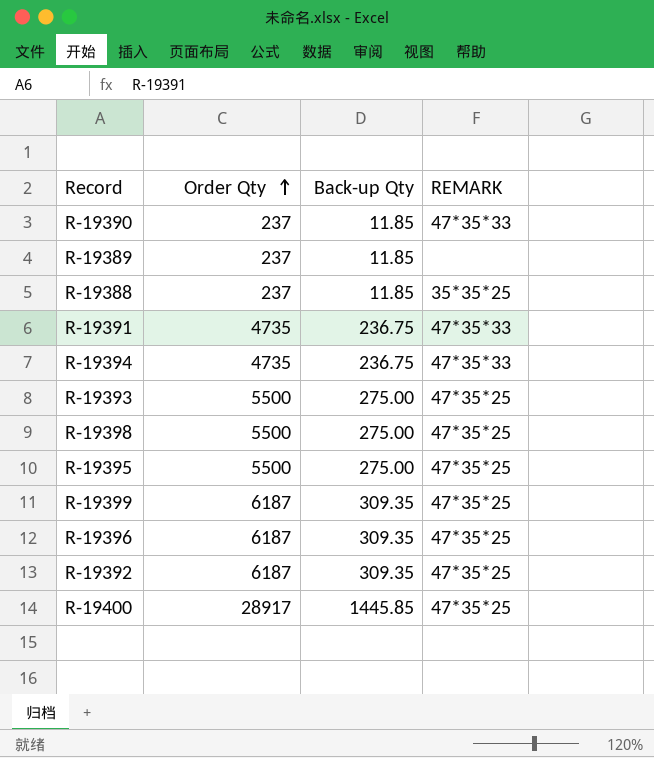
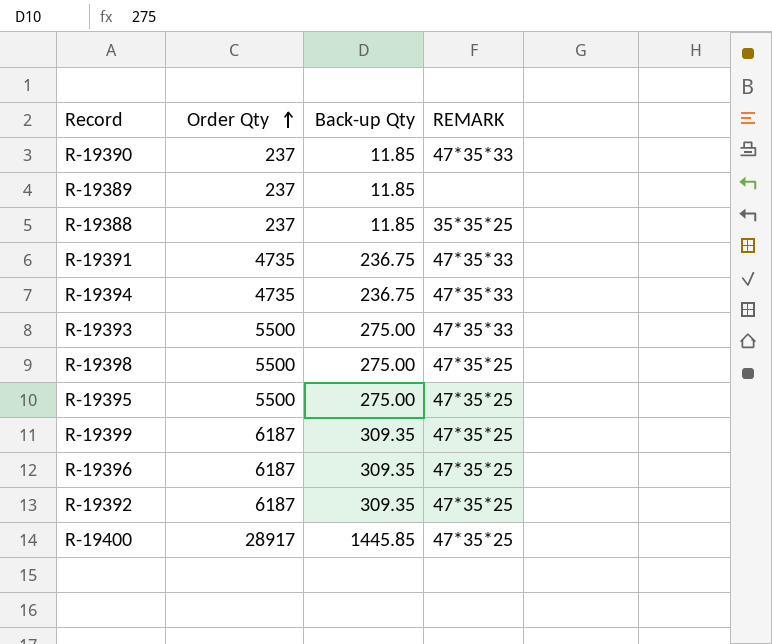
R-19393 | REMARK: 47*35*25 -> 47*35*33

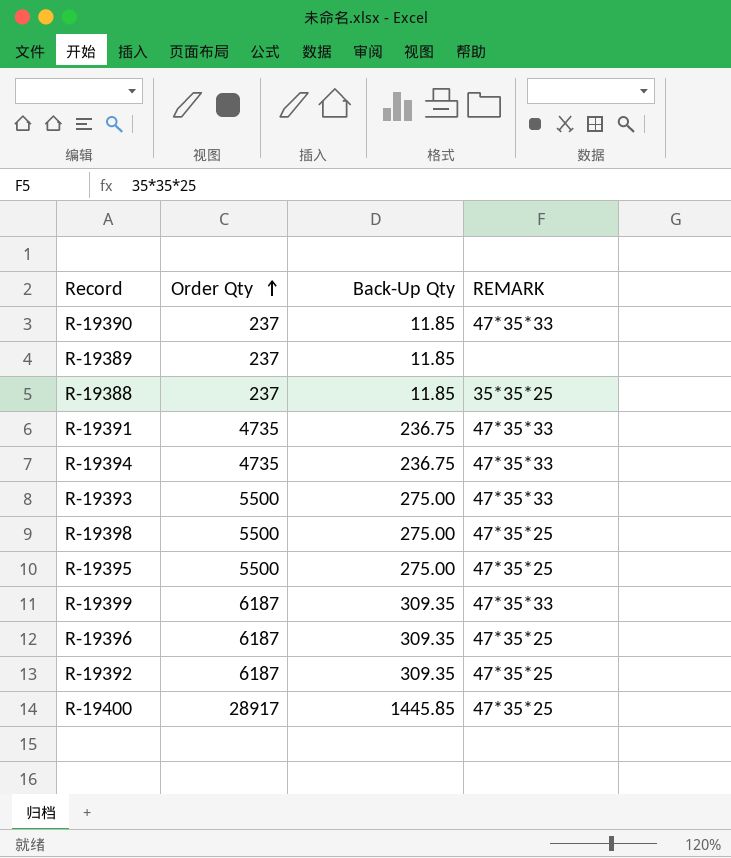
column name: Back-up Qty -> Back-Up Qty
R-19399 | REMARK: 47*35*25 -> 47*35*33

